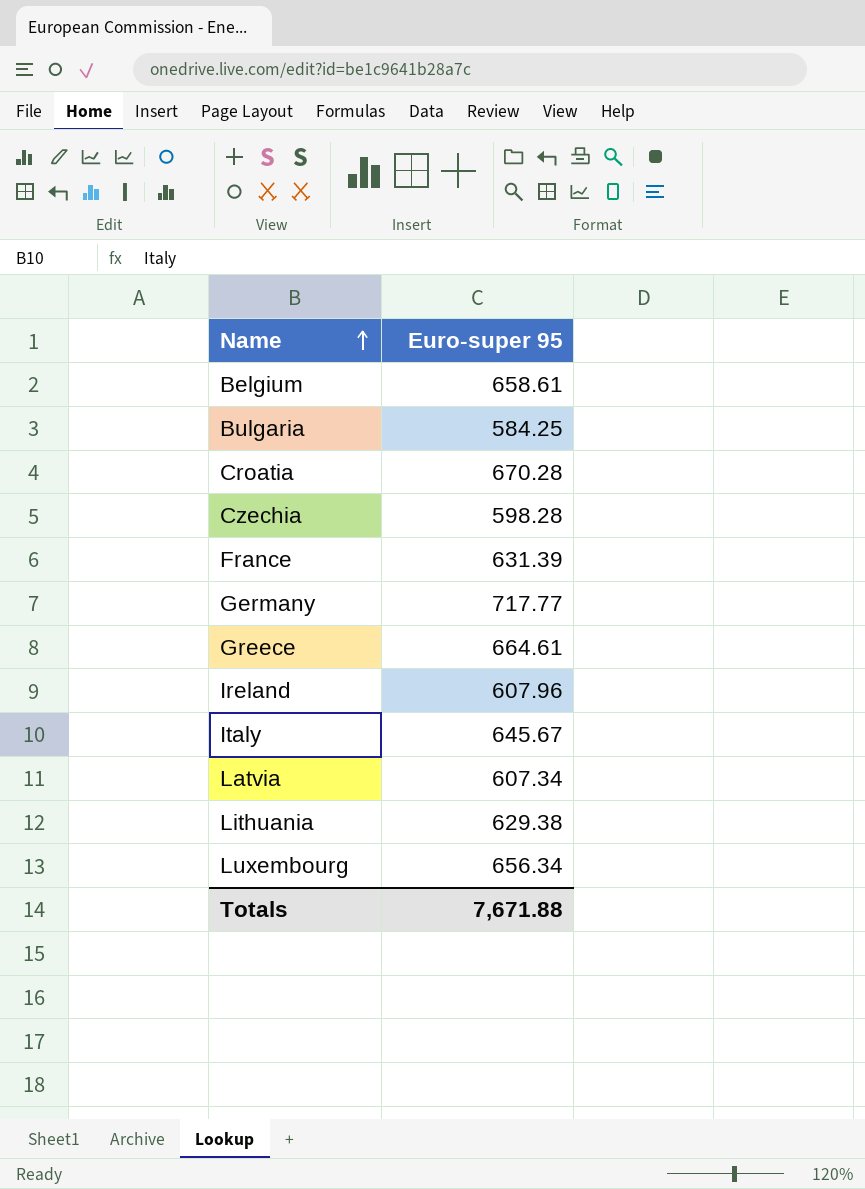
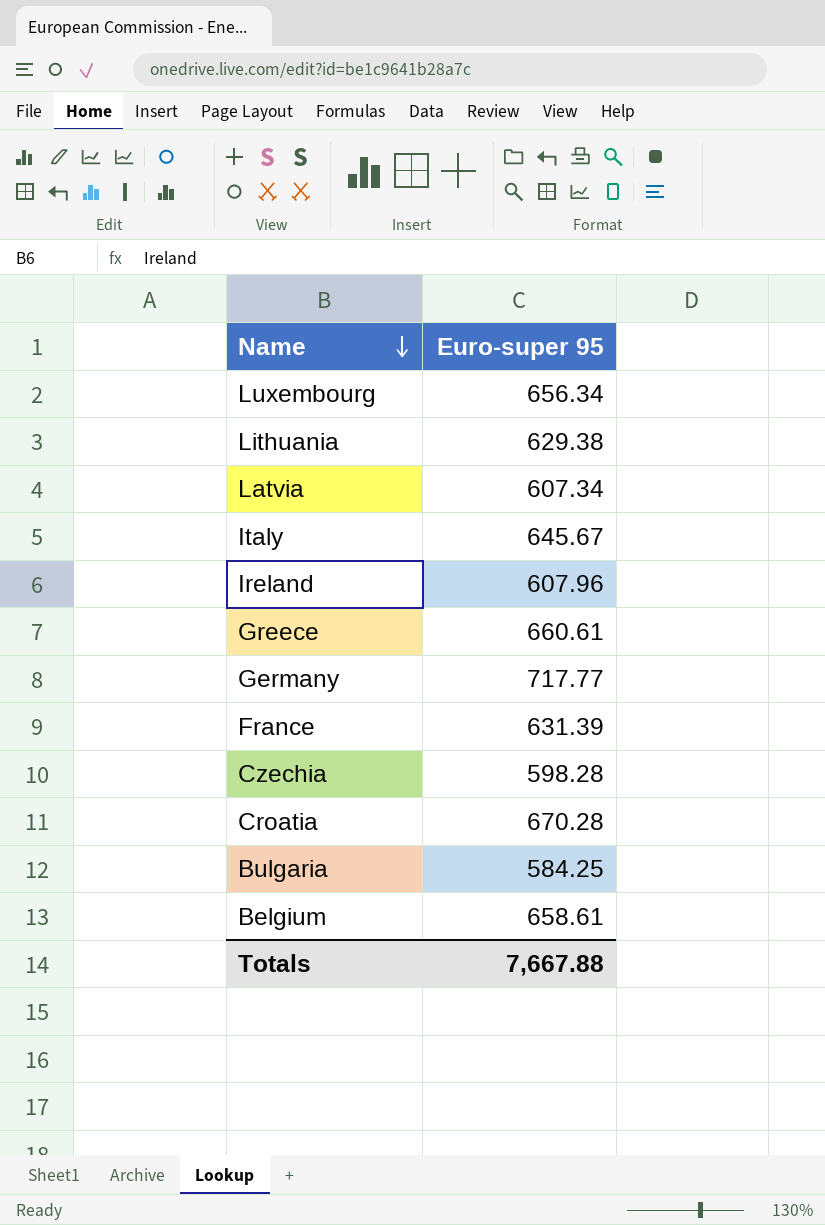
row order: Name ascending -> Name descending
Greece | Euro-super 95: 664.61 -> 660.61
Totals | Euro-super 95: 7,671.88 -> 7,667.88

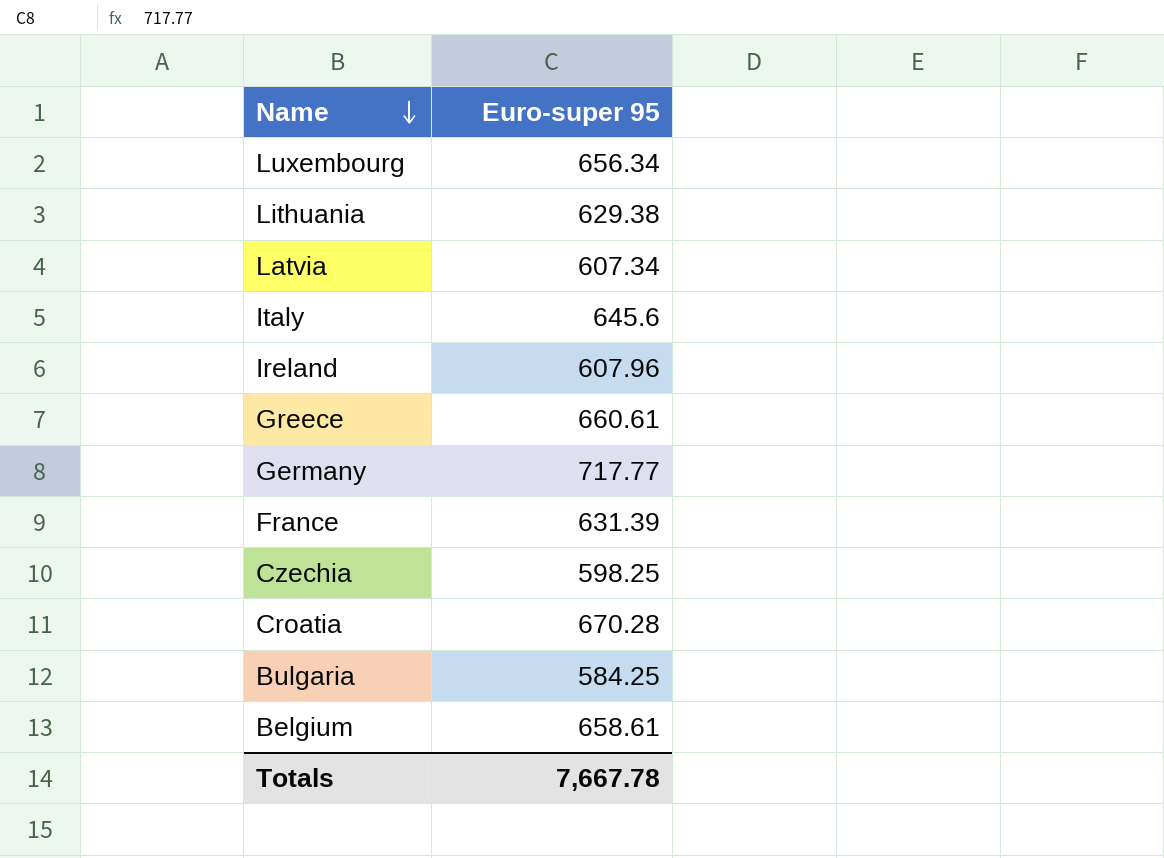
Italy | Euro-super 95: 645.67 -> 645.6
Czechia | Euro-super 95: 598.28 -> 598.25
Totals | Euro-super 95: 7,667.88 -> 7,667.78

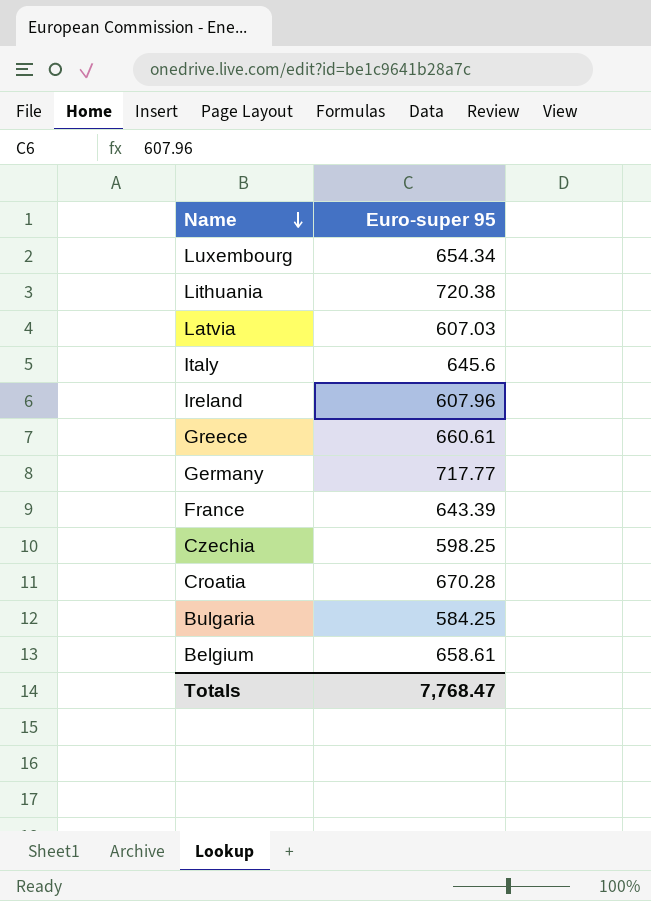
Luxembourg | Euro-super 95: 656.34 -> 654.34
Lithuania | Euro-super 95: 629.38 -> 720.38
Latvia | Euro-super 95: 607.34 -> 607.03
France | Euro-super 95: 631.39 -> 643.39
Totals | Euro-super 95: 7,667.78 -> 7,768.47

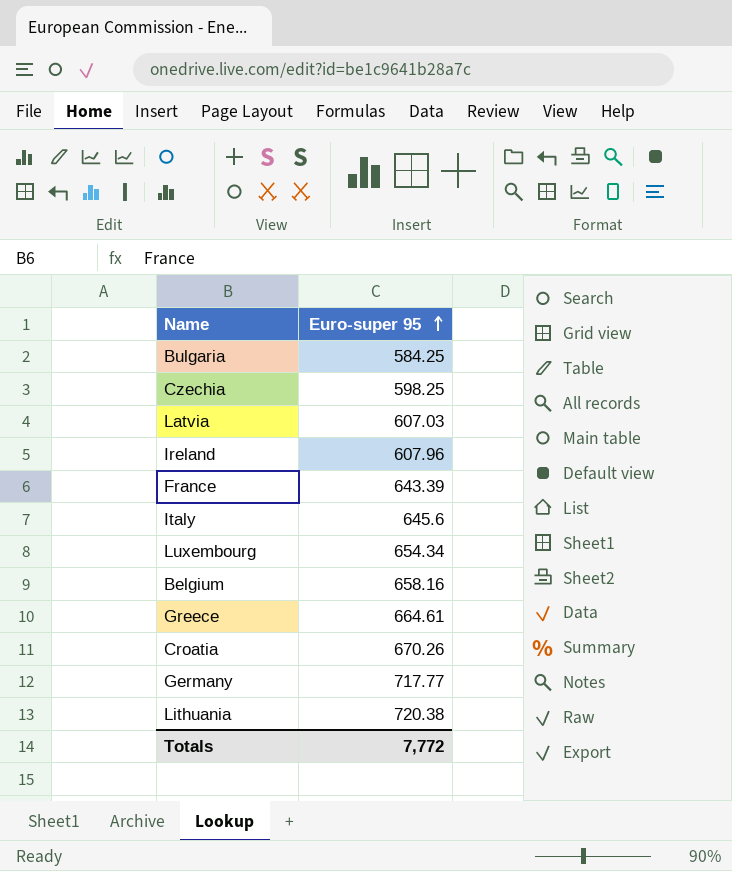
row order: Name descending -> Euro-super 95 ascending
Belgium | Euro-super 95: 658.61 -> 658.16
Greece | Euro-super 95: 660.61 -> 664.61
Croatia | Euro-super 95: 670.28 -> 670.26
Totals | Euro-super 95: 7,768.47 -> 7,772

